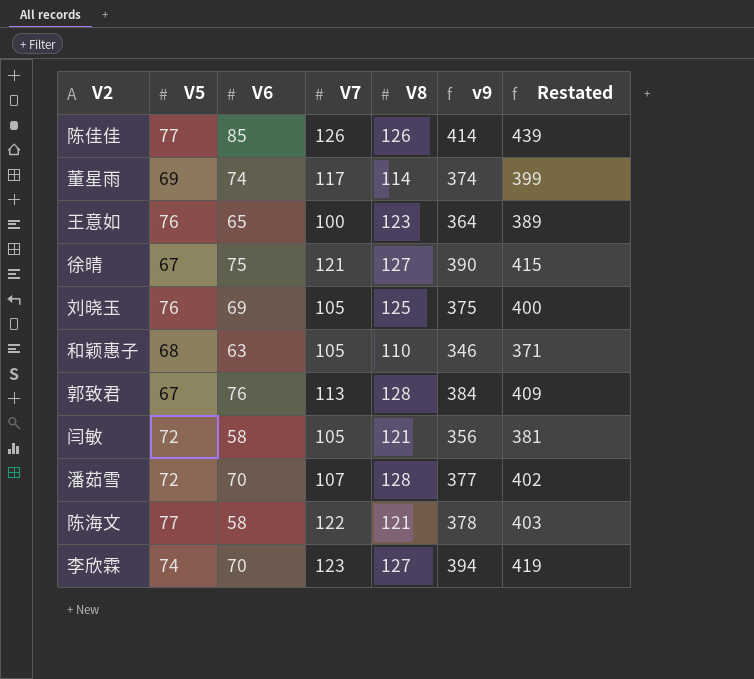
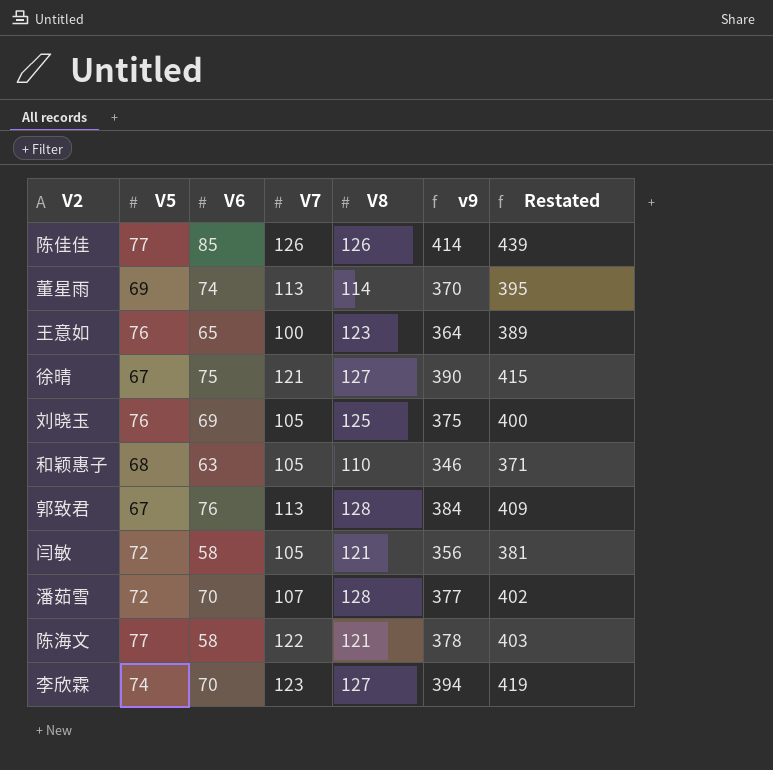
董星雨 | V7: 117 -> 113
董星雨 | v9: 374 -> 370
董星雨 | Restated: 399 -> 395

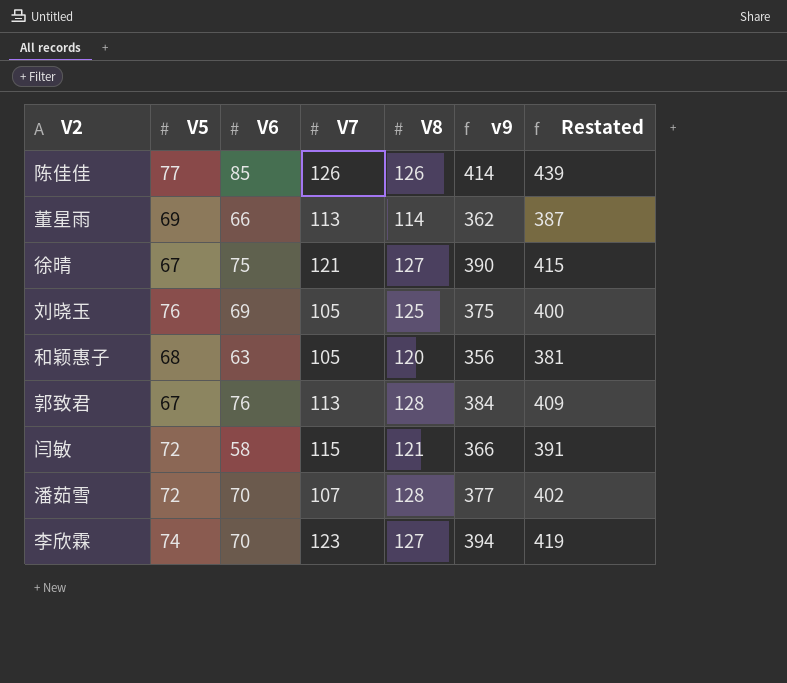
row 王意如: 76 | 65 | 100 | 123 | 364 | 389 -> none
row 陈海文: 77 | 58 | 122 | 121 | 378 | 403 -> none
董星雨 | V6: 74 -> 66
董星雨 | v9: 370 -> 362
董星雨 | Restated: 395 -> 387
和颖惠子 | V8: 110 -> 120
和颖惠子 | v9: 346 -> 356
和颖惠子 | Restated: 371 -> 381
闫敏 | V7: 105 -> 115
闫敏 | v9: 356 -> 366
闫敏 | Restated: 381 -> 391

